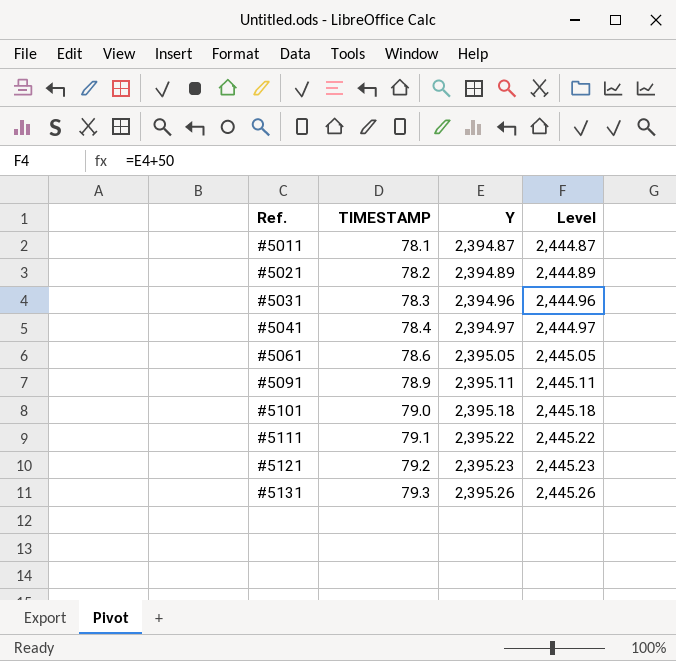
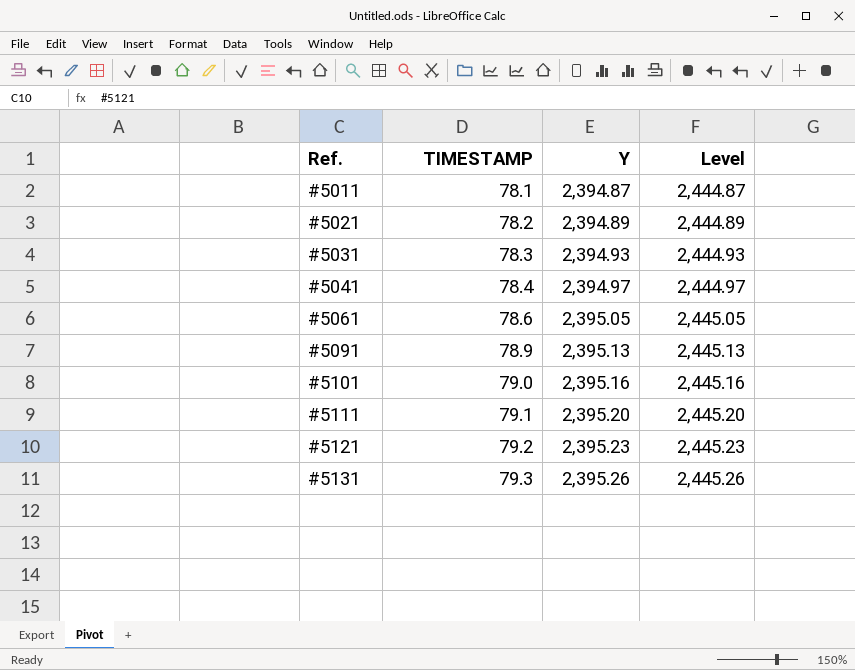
#5031 | Y: 2,394.96 -> 2,394.93
#5031 | Level: 2,444.96 -> 2,444.93
#5091 | Y: 2,395.11 -> 2,395.13
#5091 | Level: 2,445.11 -> 2,445.13
#5101 | Y: 2,395.18 -> 2,395.16
#5101 | Level: 2,445.18 -> 2,445.16
#5111 | Y: 2,395.22 -> 2,395.20
#5111 | Level: 2,445.22 -> 2,445.20

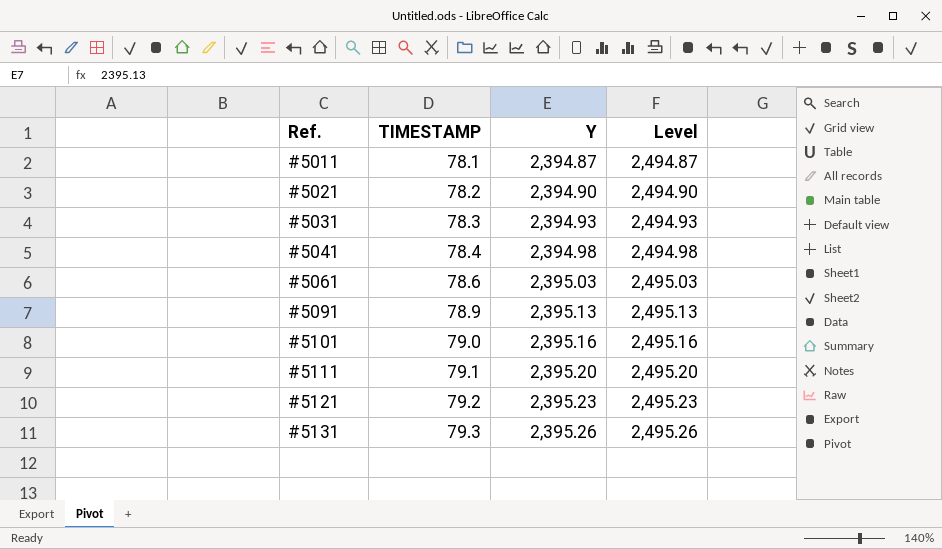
column Level | formula: [Y] + 50 -> [Y] + 100
#5021 | Y: 2,394.89 -> 2,394.90
#5041 | Y: 2,394.97 -> 2,394.98
#5061 | Y: 2,395.05 -> 2,395.03

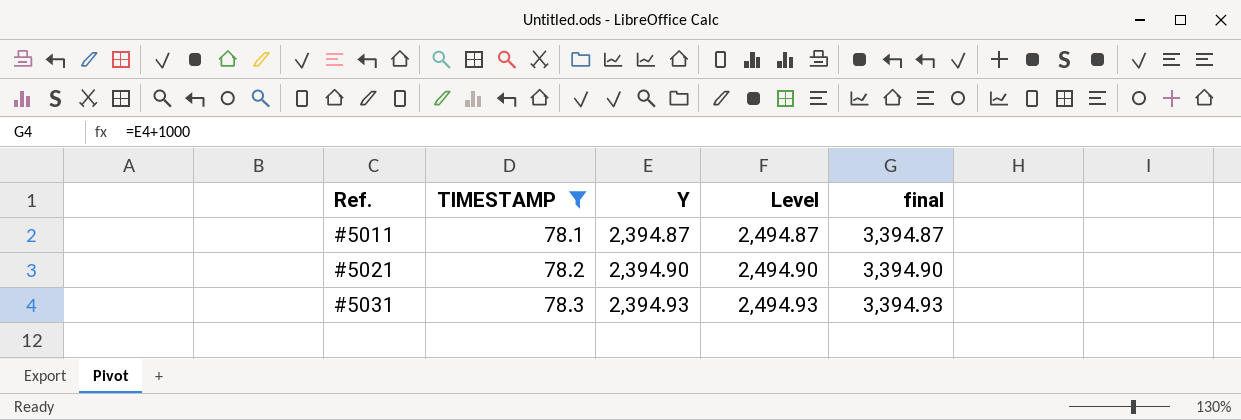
filter: none -> TIMESTAMP <= 78.3
column final | formula: none -> [Y] + 1000

